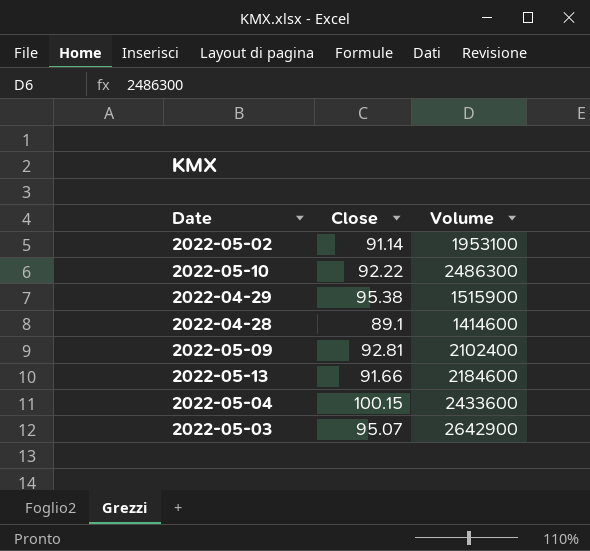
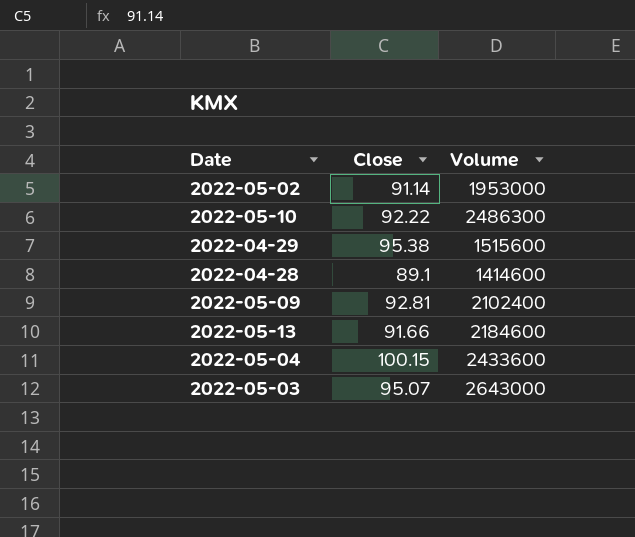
2022-05-02 | Volume: 1953100 -> 1953000
2022-04-29 | Volume: 1515900 -> 1515600
2022-05-03 | Volume: 2642900 -> 2643000

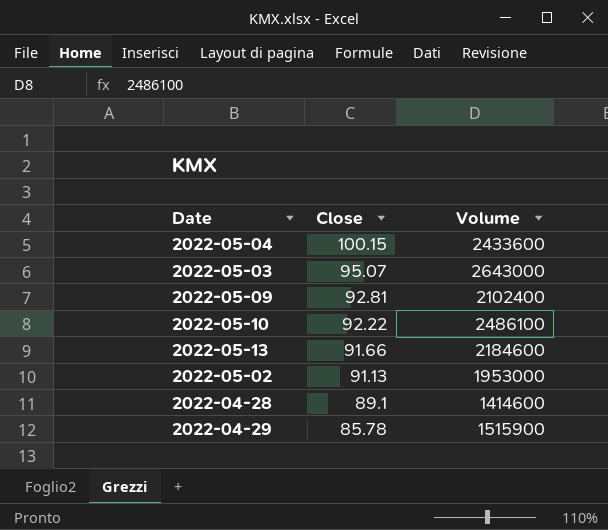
row order: none -> Close descending
2022-05-10 | Volume: 2486300 -> 2486100
2022-05-02 | Close: 91.14 -> 91.13
2022-04-29 | Close: 95.38 -> 85.78
2022-04-29 | Volume: 1515600 -> 1515900

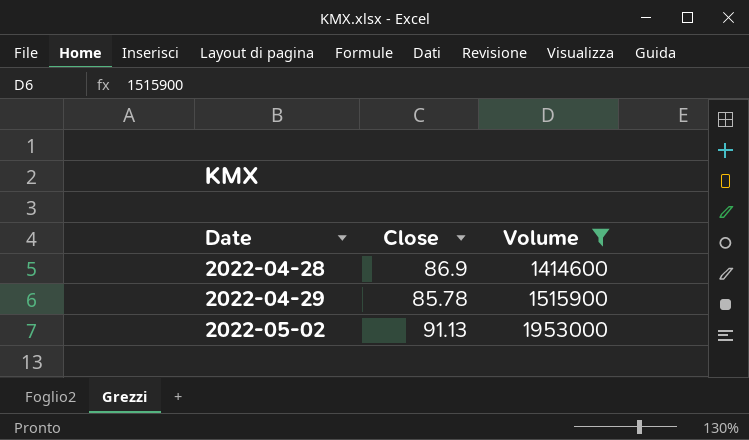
filter: none -> Volume <= 1953000
row order: Close descending -> Date ascending
2022-04-28 | Close: 89.1 -> 86.9

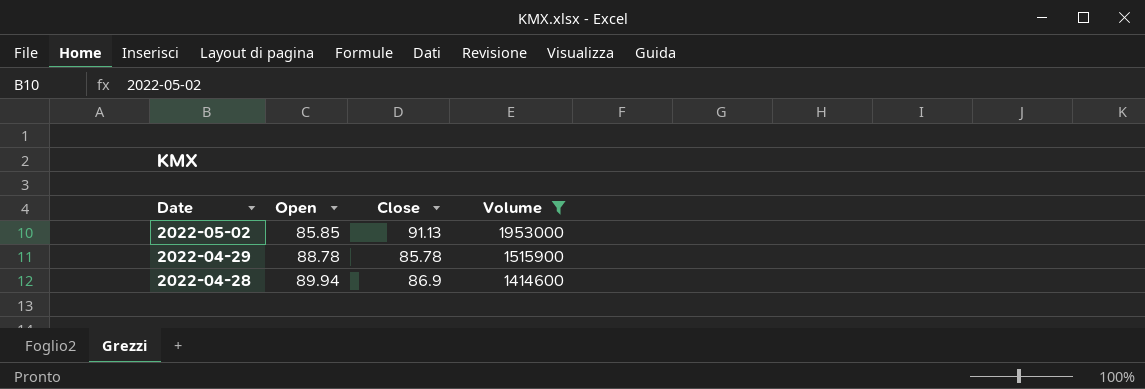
row order: Date ascending -> Date descending
column Open | position: none -> 2

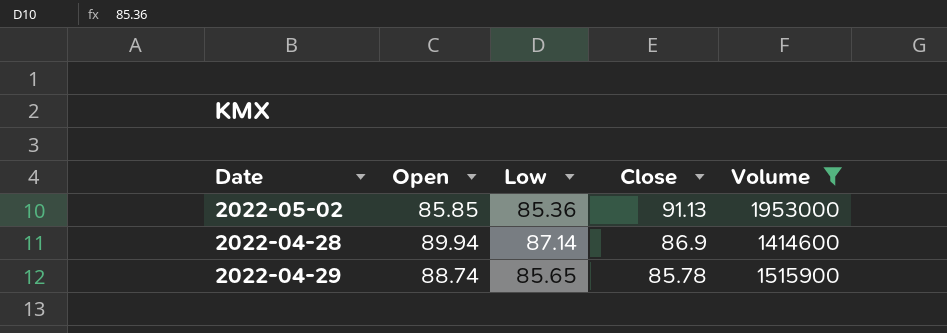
row order: Date descending -> Close descending
column Low | position: none -> 3
2022-04-29 | Open: 88.78 -> 88.74

